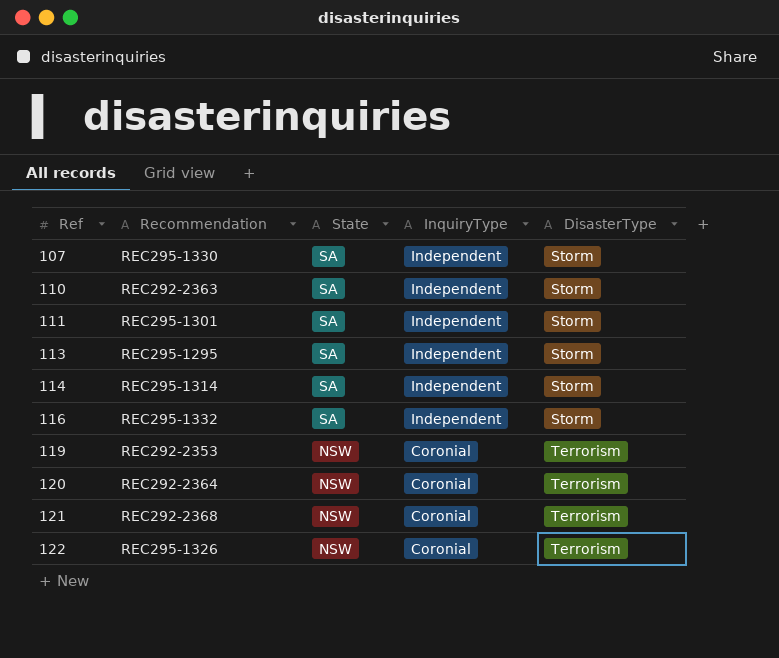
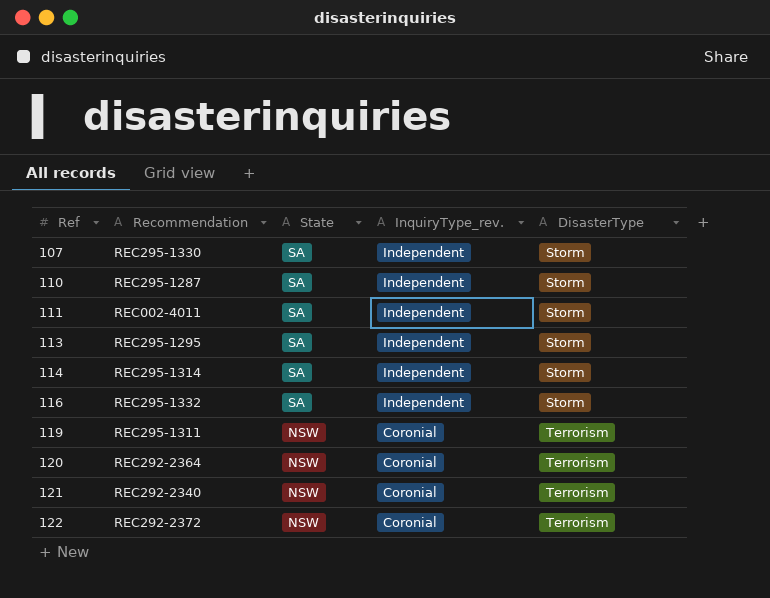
column name: InquiryType -> InquiryType_rev.
110 | Recommendation: REC292-2363 -> REC295-1287
111 | Recommendation: REC295-1301 -> REC002-4011
119 | Recommendation: REC292-2353 -> REC295-1311
121 | Recommendation: REC292-2368 -> REC292-2340
122 | Recommendation: REC295-1326 -> REC292-2372

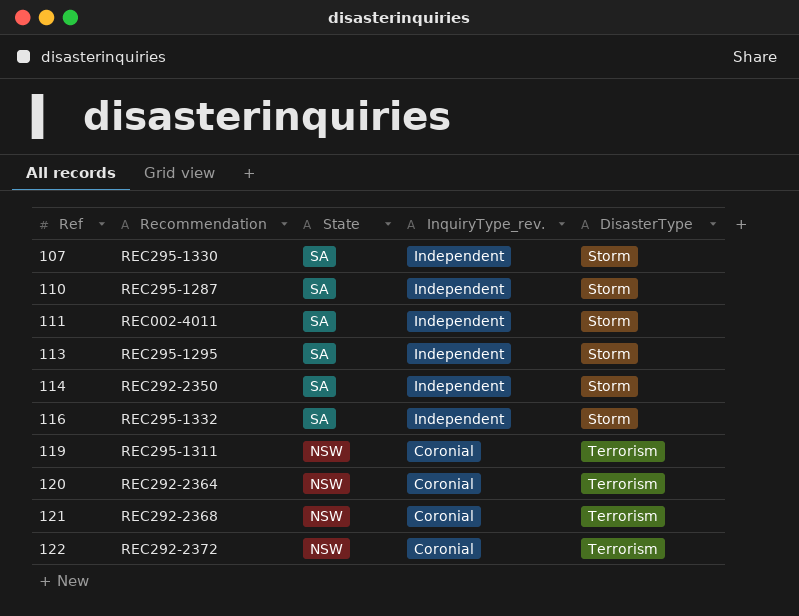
114 | Recommendation: REC295-1314 -> REC292-2350
121 | Recommendation: REC292-2340 -> REC292-2368

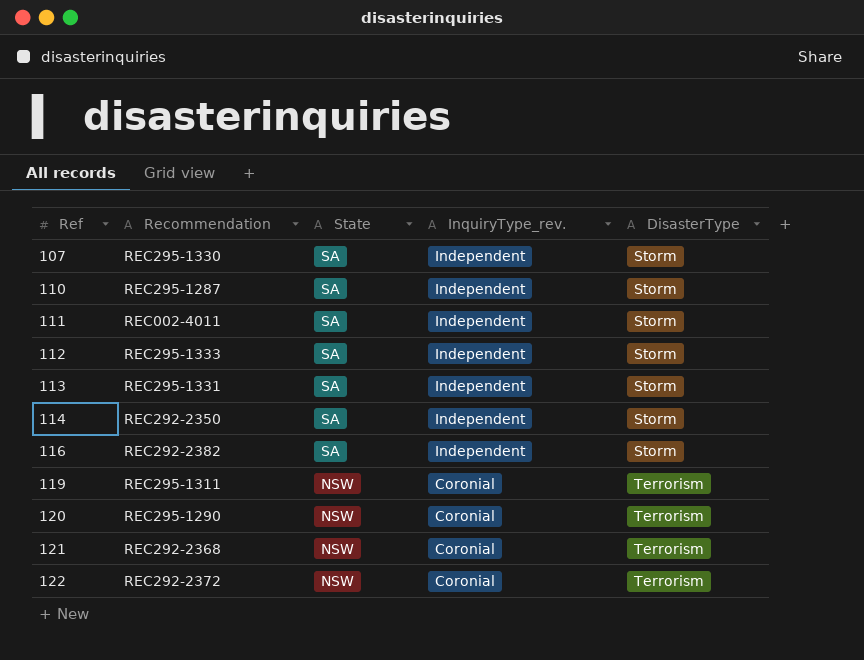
row 112: none -> REC295-1333 | SA | Independent | Storm
113 | Recommendation: REC295-1295 -> REC295-1331
116 | Recommendation: REC295-1332 -> REC292-2382
120 | Recommendation: REC292-2364 -> REC295-1290

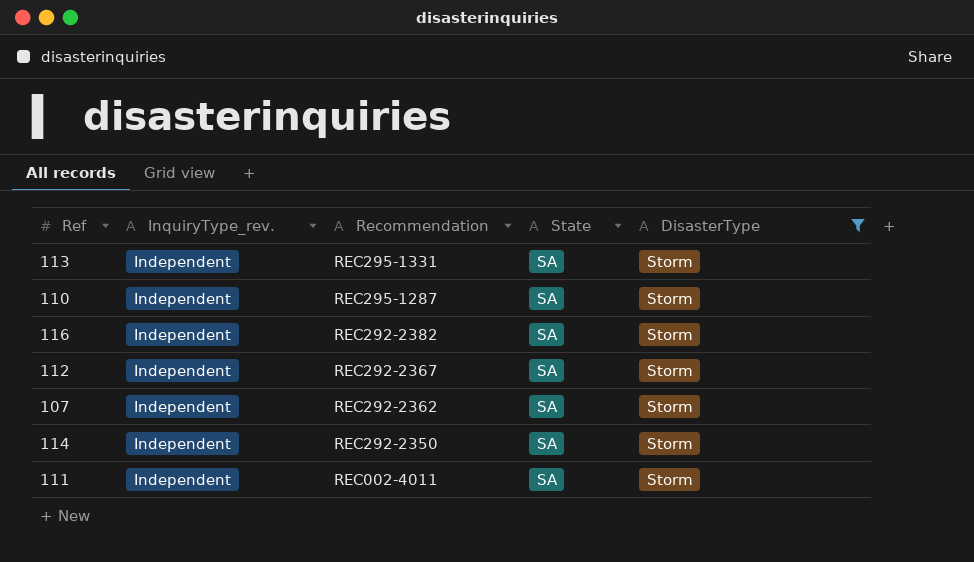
filter: none -> DisasterType = Storm
row order: Ref ascending -> Recommendation descending
column InquiryType_rev. | position: 4 -> 2
112 | Recommendation: REC295-1333 -> REC292-2367
107 | Recommendation: REC295-1330 -> REC292-2362

